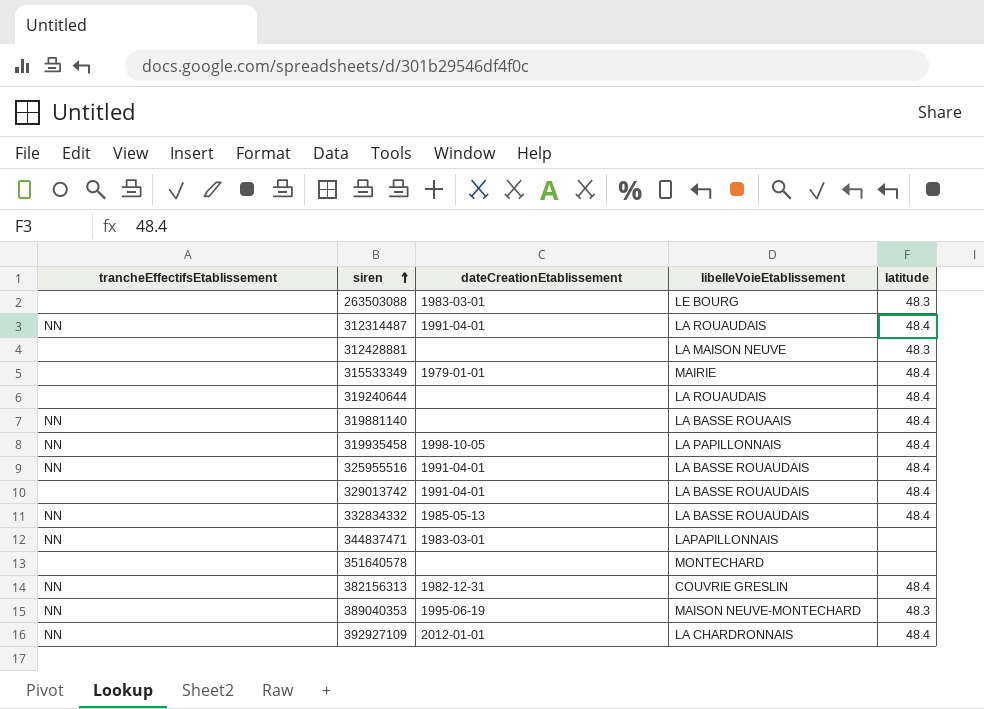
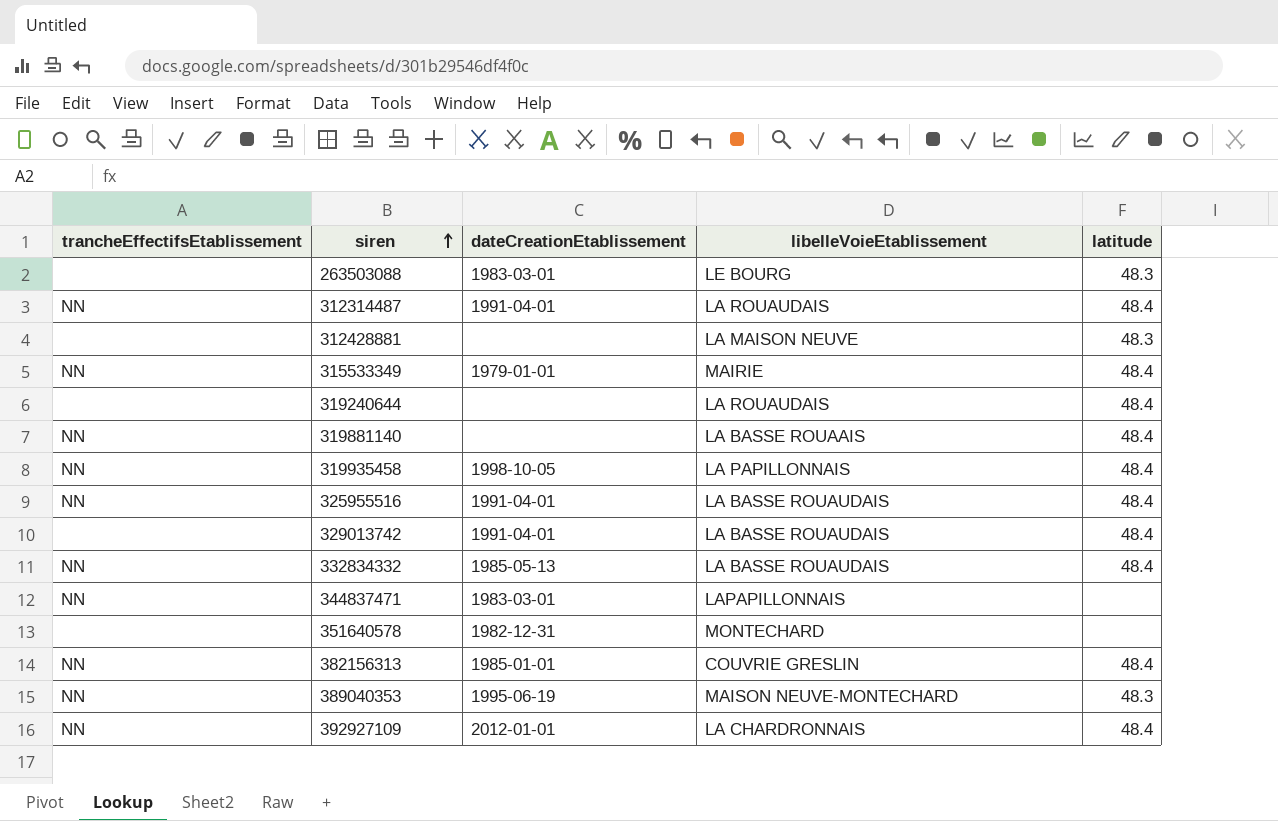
315533349 | trancheEffectifsEtablissement: none -> NN
351640578 | dateCreationEtablissement: none -> 1982-12-31
382156313 | dateCreationEtablissement: 1982-12-31 -> 1985-01-01

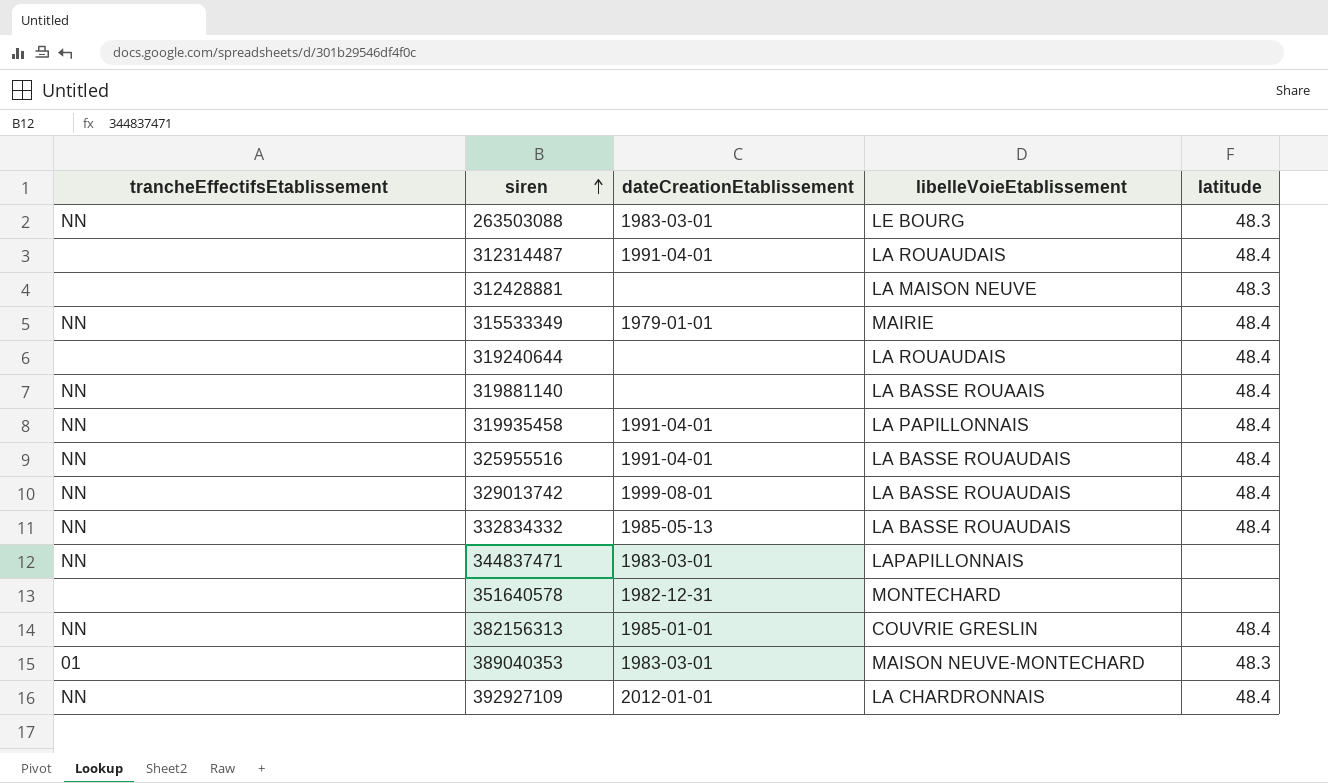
263503088 | trancheEffectifsEtablissement: none -> NN
312314487 | trancheEffectifsEtablissement: NN -> none
319935458 | dateCreationEtablissement: 1998-10-05 -> 1991-04-01
329013742 | trancheEffectifsEtablissement: none -> NN
329013742 | dateCreationEtablissement: 1991-04-01 -> 1999-08-01
389040353 | trancheEffectifsEtablissement: NN -> 01
389040353 | dateCreationEtablissement: 1995-06-19 -> 1983-03-01

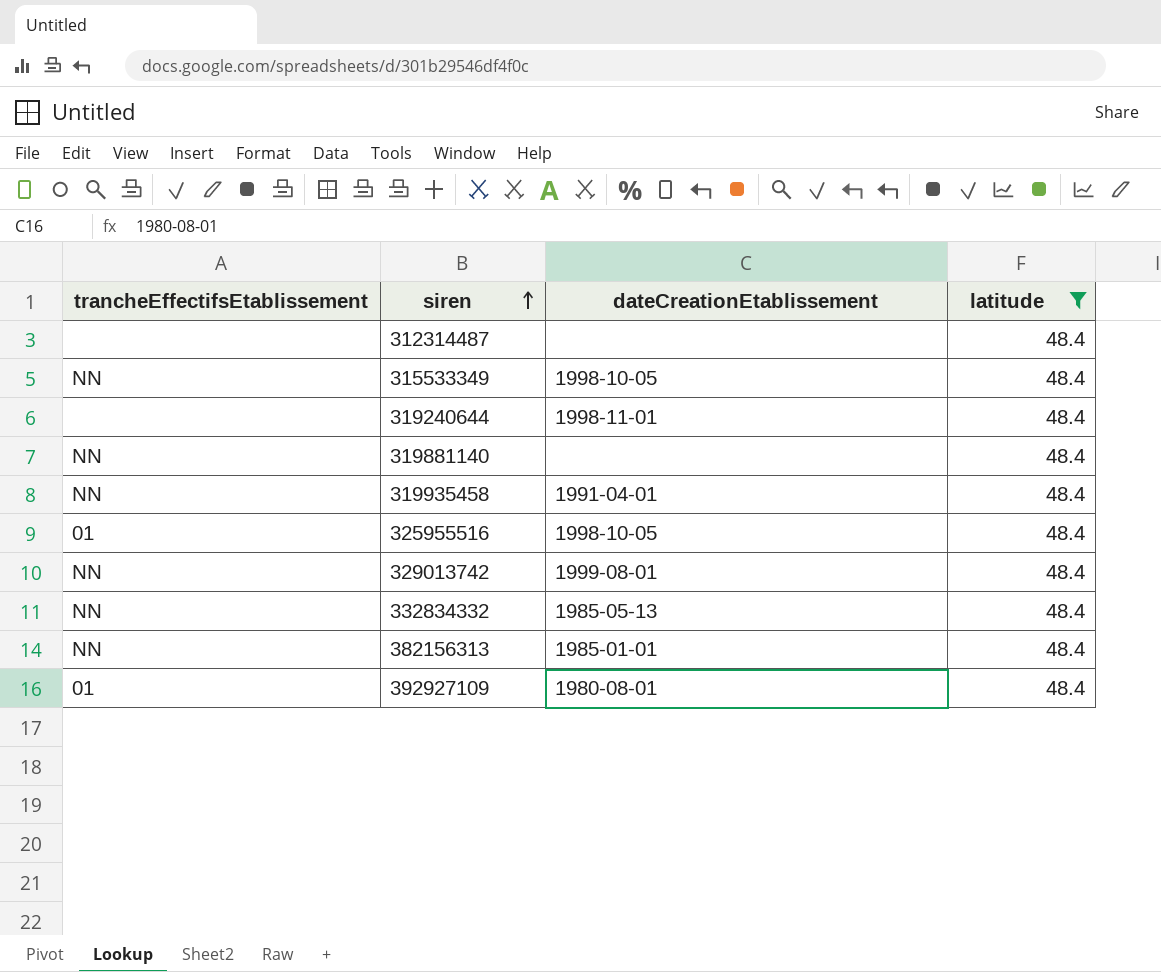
filter: none -> latitude = 48.4
column libelleVoieEtablissement | position: 4 -> none
312314487 | dateCreationEtablissement: 1991-04-01 -> none
315533349 | dateCreationEtablissement: 1979-01-01 -> 1998-10-05
319240644 | dateCreationEtablissement: none -> 1998-11-01
325955516 | trancheEffectifsEtablissement: NN -> 01
325955516 | dateCreationEtablissement: 1991-04-01 -> 1998-10-05
392927109 | trancheEffectifsEtablissement: NN -> 01
392927109 | dateCreationEtablissement: 2012-01-01 -> 1980-08-01

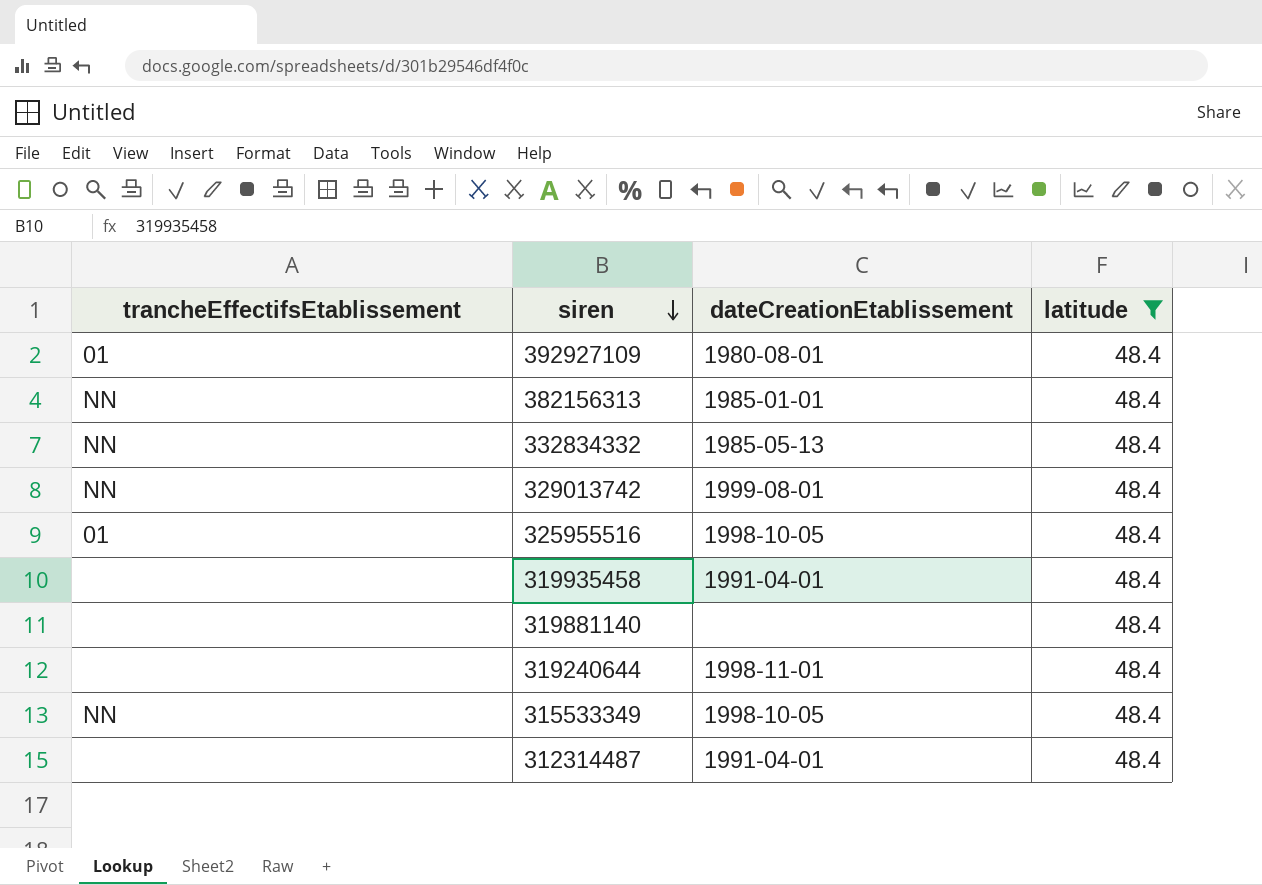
row order: siren ascending -> siren descending
319935458 | trancheEffectifsEtablissement: NN -> none
319881140 | trancheEffectifsEtablissement: NN -> none
312314487 | dateCreationEtablissement: none -> 1991-04-01

